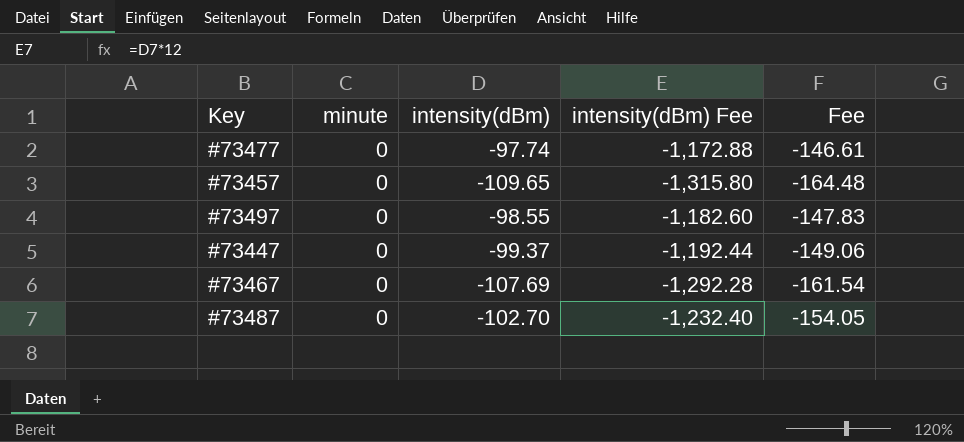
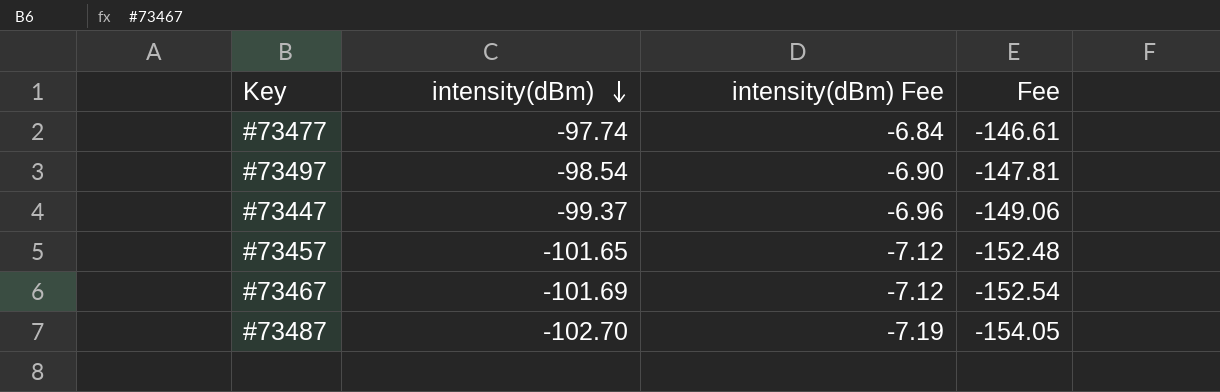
row order: none -> intensity(dBm) descending
column minute | position: 2 -> none
column intensity(dBm) Fee | formula: [intensity(dBm)] * 12 -> [intensity(dBm)] * 0.07
#73497 | intensity(dBm): -98.55 -> -98.54
#73497 | Fee: -147.83 -> -147.81
#73457 | intensity(dBm): -109.65 -> -101.65
#73457 | Fee: -164.48 -> -152.48
#73467 | intensity(dBm): -107.69 -> -101.69
#73467 | Fee: -161.54 -> -152.54

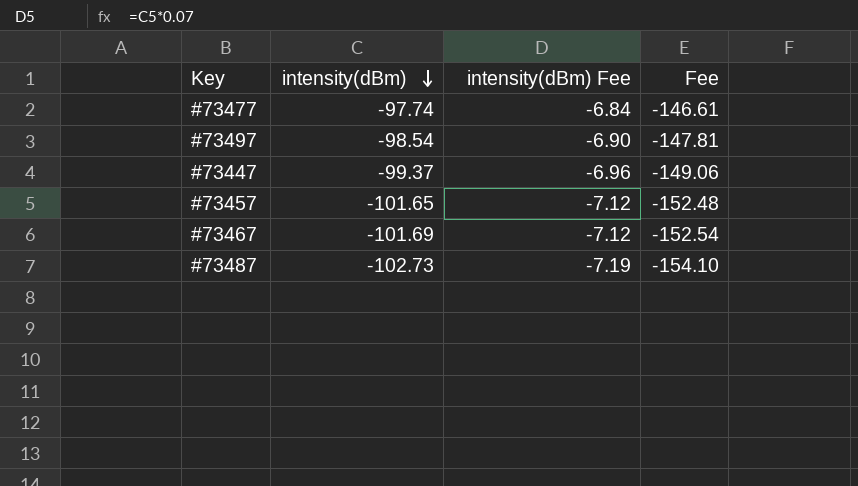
#73487 | intensity(dBm): -102.70 -> -102.73
#73487 | Fee: -154.05 -> -154.10

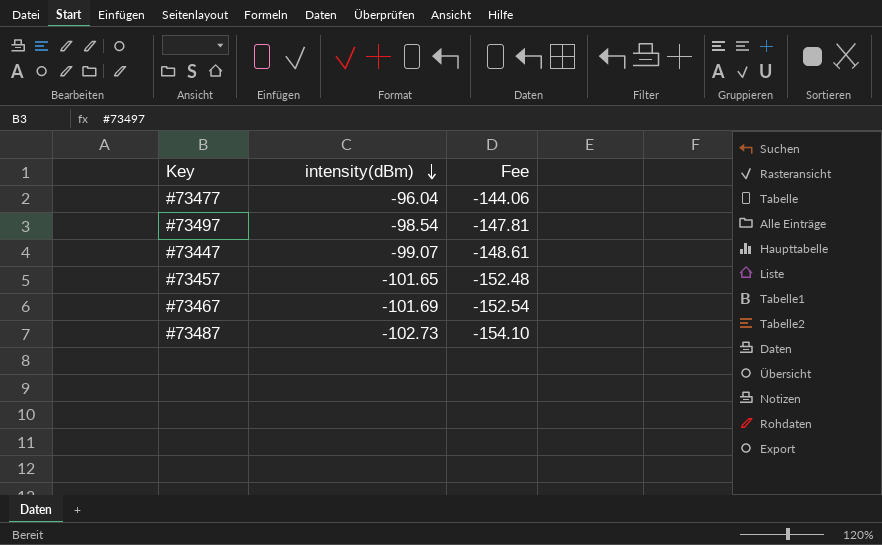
column intensity(dBm) Fee | formula: [intensity(dBm)] * 0.07 -> none
#73477 | intensity(dBm): -97.74 -> -96.04
#73477 | Fee: -146.61 -> -144.06
#73447 | intensity(dBm): -99.37 -> -99.07
#73447 | Fee: -149.06 -> -148.61

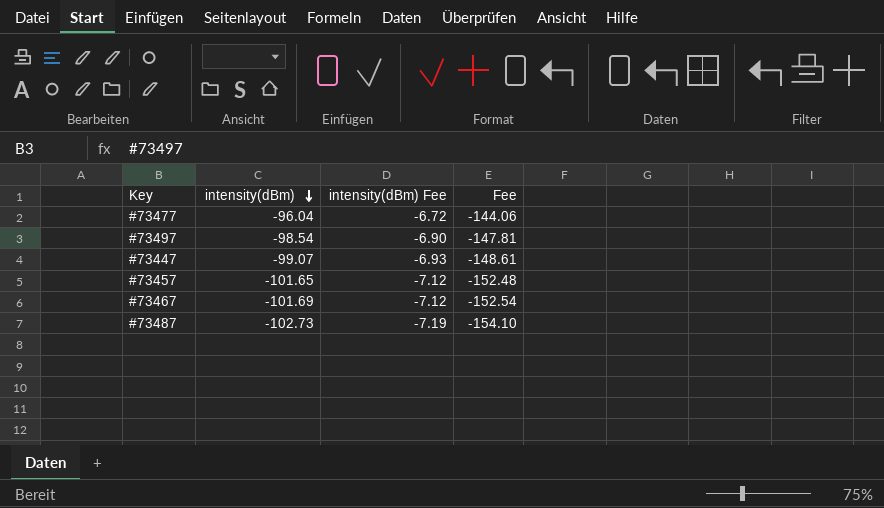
column intensity(dBm) Fee | formula: none -> [intensity(dBm)] * 0.07

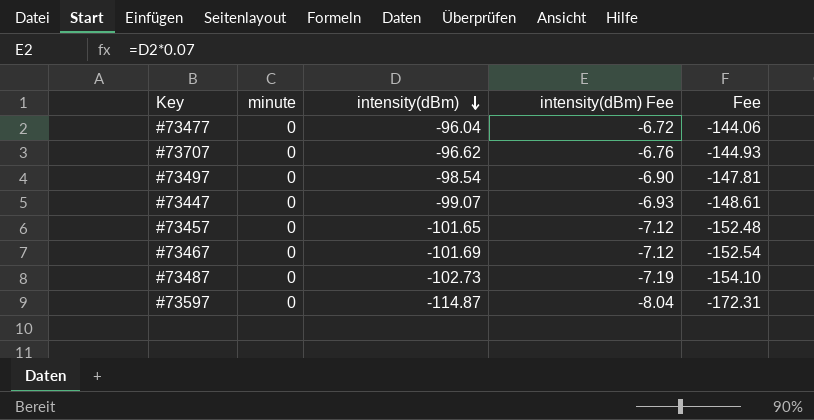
column minute | position: none -> 2
row #73707: none -> 0 | -96.62 | -6.76 | -144.93
row #73597: none -> 0 | -114.87 | -8.04 | -172.31

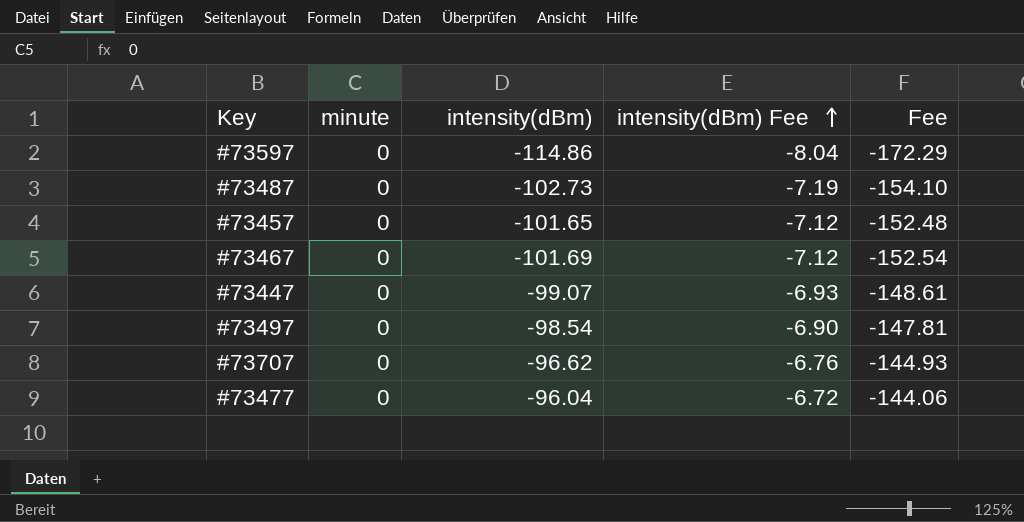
row order: intensity(dBm) descending -> intensity(dBm) Fee ascending
#73597 | intensity(dBm): -114.87 -> -114.86
#73597 | Fee: -172.31 -> -172.29

